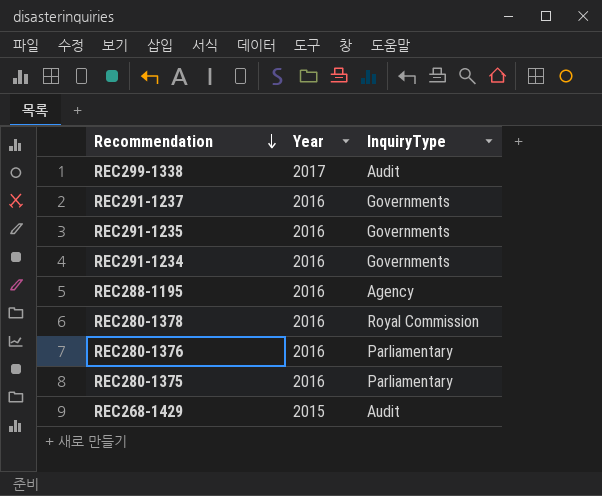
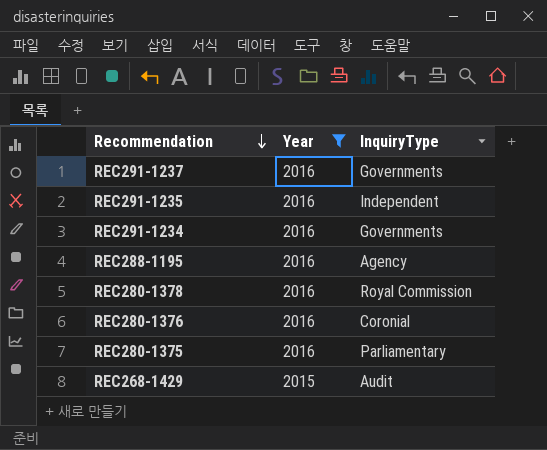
filter: none -> Year != 2017
REC291-1235 | InquiryType: Governments -> Independent
REC280-1376 | InquiryType: Parliamentary -> Coronial

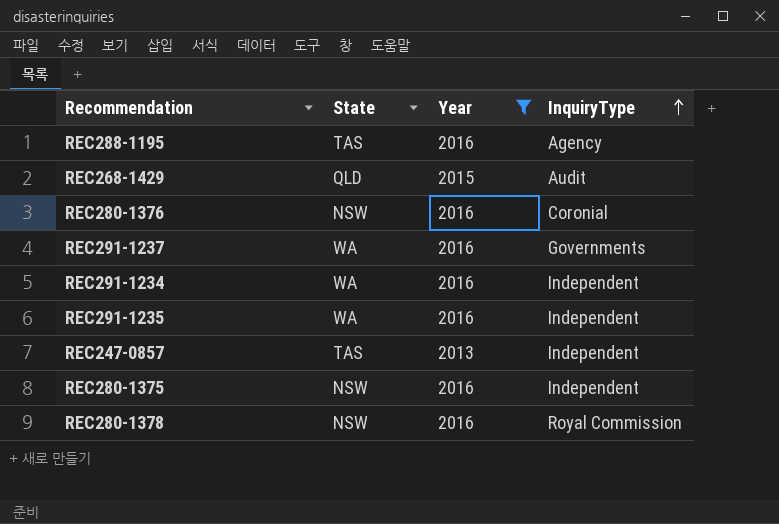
row order: Recommendation descending -> InquiryType ascending
column State | position: none -> 2
REC291-1234 | InquiryType: Governments -> Independent
row REC247-0857: none -> TAS | 2013 | Independent
REC280-1375 | InquiryType: Parliamentary -> Independent

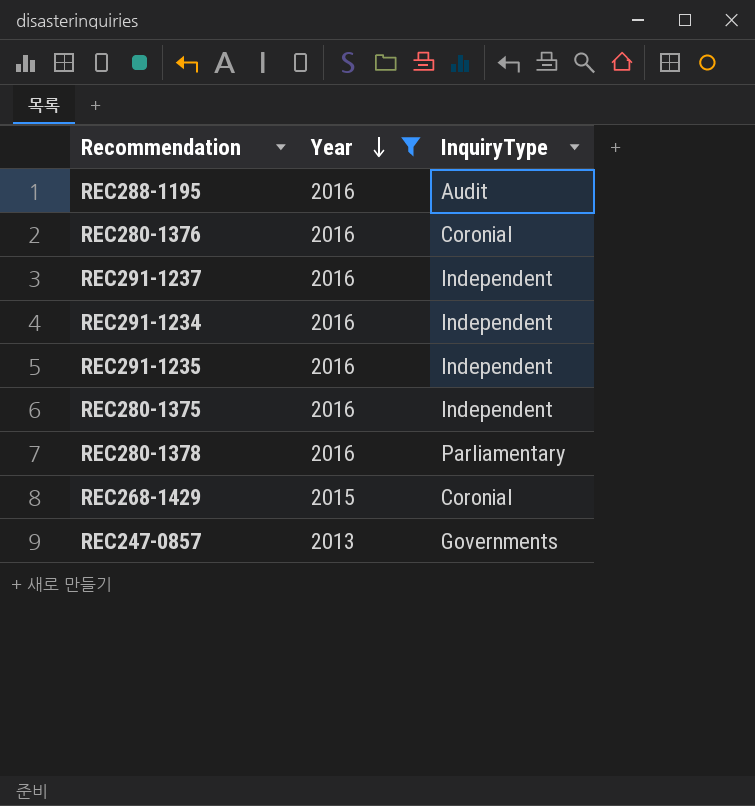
row order: InquiryType ascending -> Year descending
column State | position: 2 -> none
REC288-1195 | InquiryType: Agency -> Audit
REC291-1237 | InquiryType: Governments -> Independent
REC280-1378 | InquiryType: Royal Commission -> Parliamentary
REC268-1429 | InquiryType: Audit -> Coronial
REC247-0857 | InquiryType: Independent -> Governments

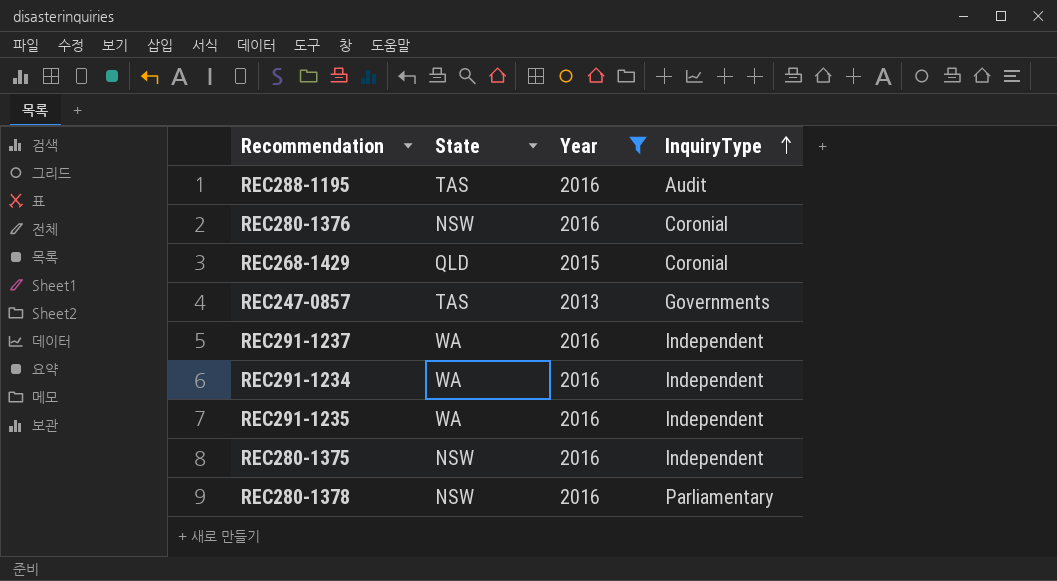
row order: Year descending -> InquiryType ascending
column State | position: none -> 2

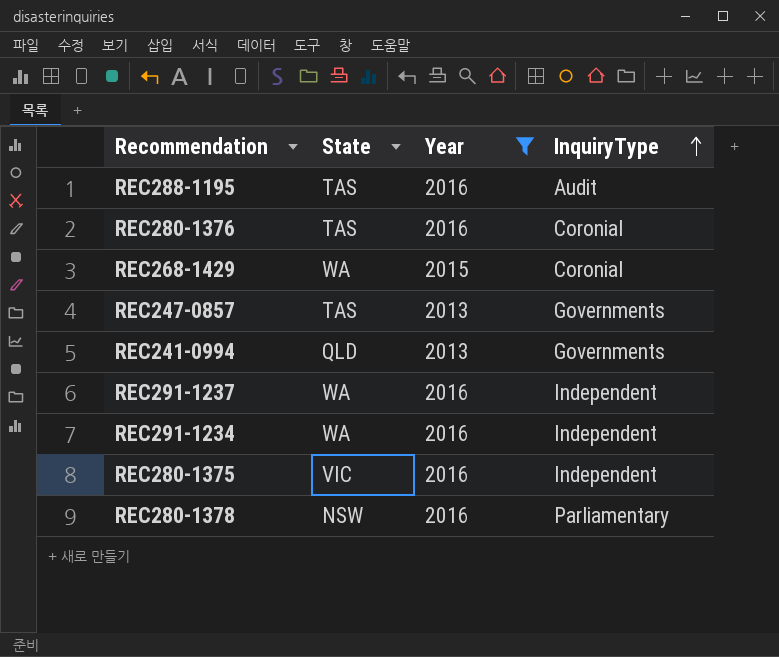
row REC291-1235: WA | 2016 | Independent -> none
REC280-1376 | State: NSW -> TAS
REC268-1429 | State: QLD -> WA
row REC241-0994: none -> QLD | 2013 | Governments
REC280-1375 | State: NSW -> VIC

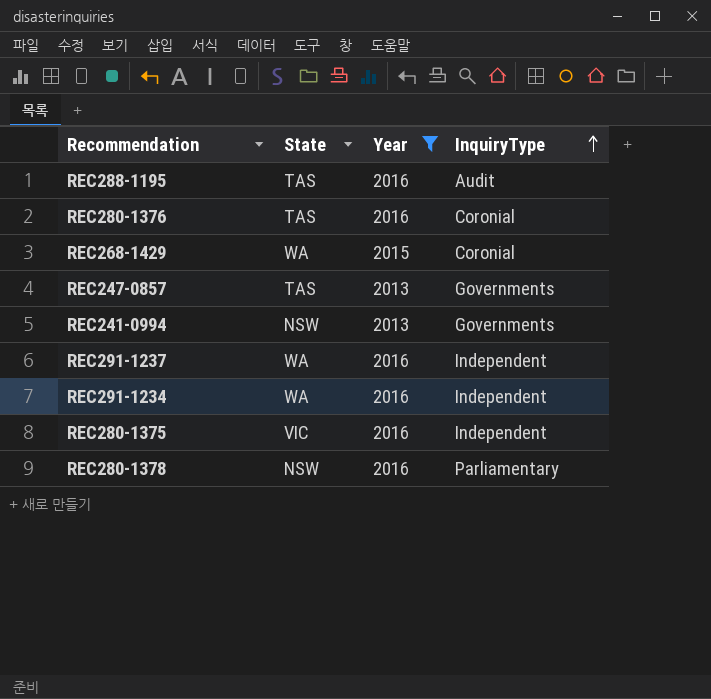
REC241-0994 | State: QLD -> NSW

